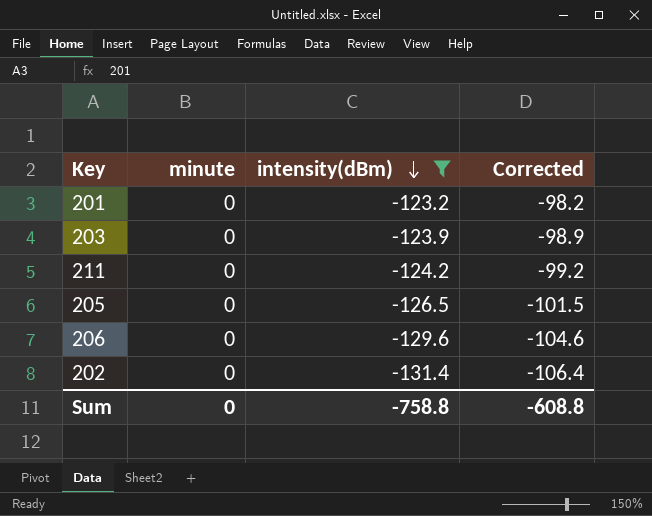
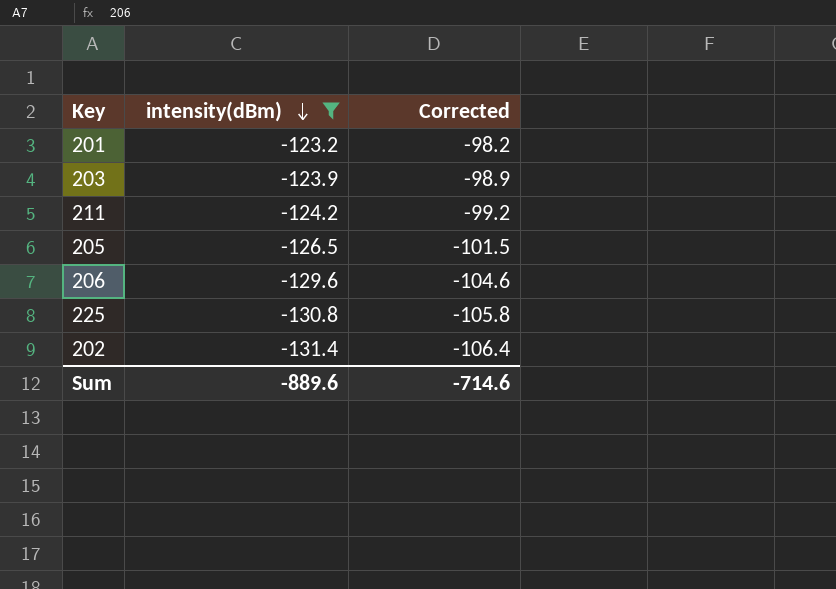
column minute | position: 2 -> none
row 225: none -> -130.8 | -105.8
Sum | intensity(dBm): -758.8 -> -889.6
Sum | Corrected: -608.8 -> -714.6

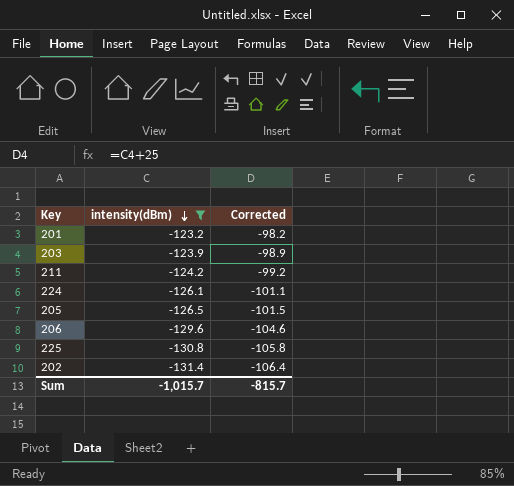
row 224: none -> -126.1 | -101.1
Sum | intensity(dBm): -889.6 -> -1,015.7
Sum | Corrected: -714.6 -> -815.7

